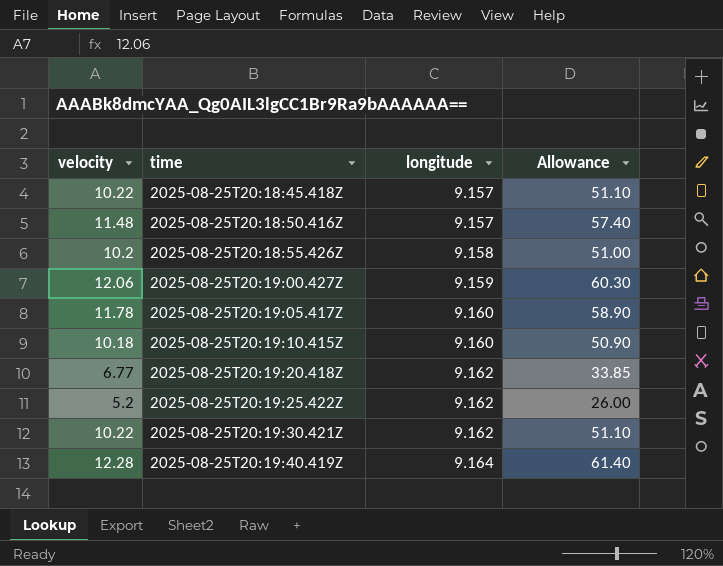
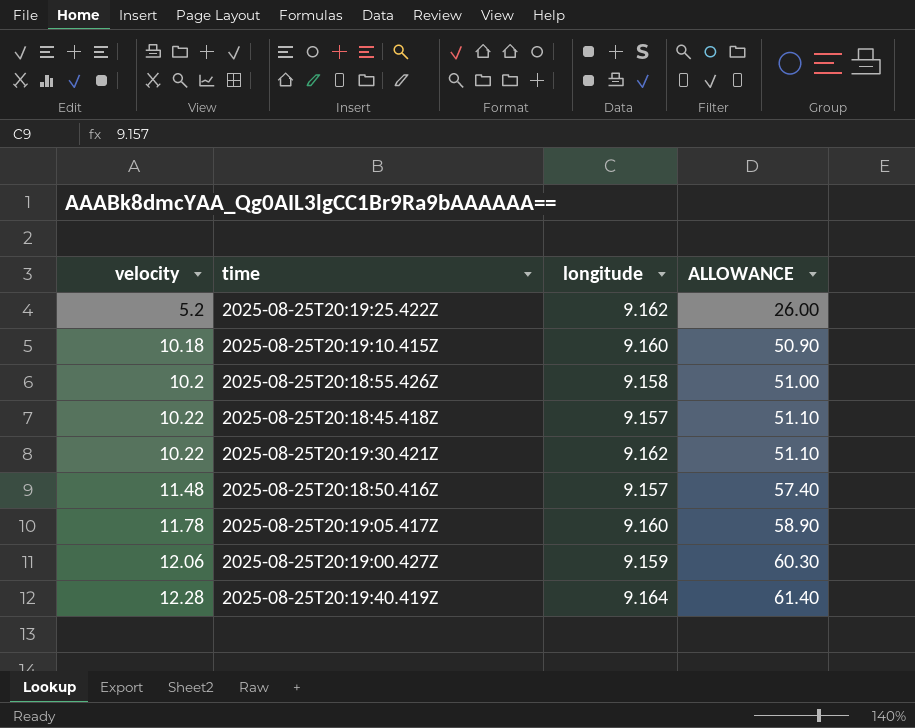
row order: time ascending -> velocity ascending
column name: Allowance -> ALLOWANCE
row 2025-08-25T20:19:20.418Z: 6.77 | 9.162 | 33.85 -> none

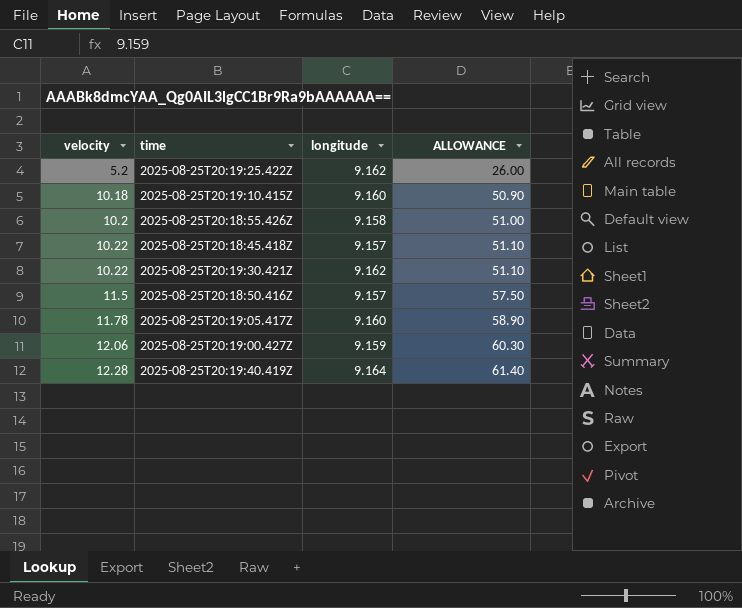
2025-08-25T20:18:50.416Z | velocity: 11.48 -> 11.5
2025-08-25T20:18:50.416Z | ALLOWANCE: 57.40 -> 57.50

